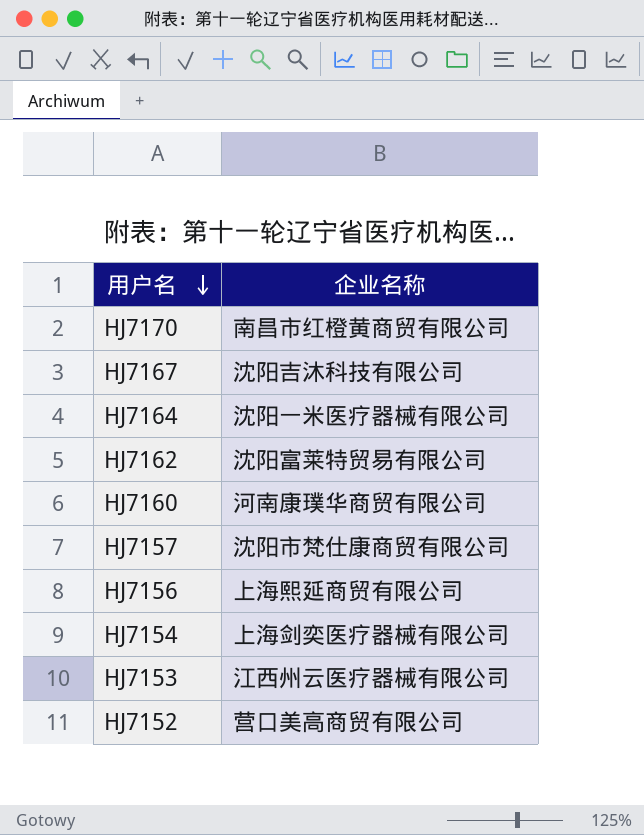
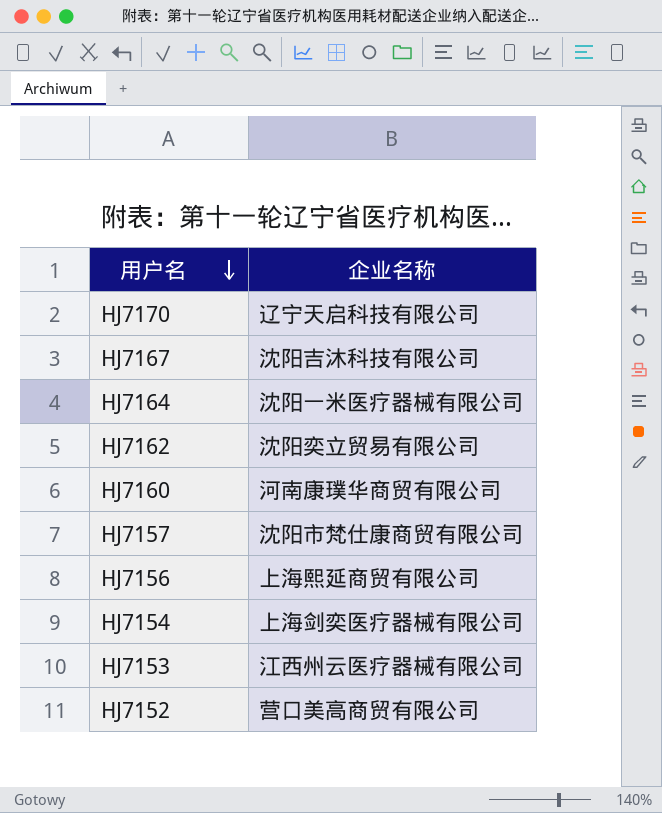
HJ7170 | 企业名称: 南昌市红橙黄商贸有限公司 -> 辽宁天启科技有限公司
HJ7162 | 企业名称: 沈阳富莱特贸易有限公司 -> 沈阳奕立贸易有限公司

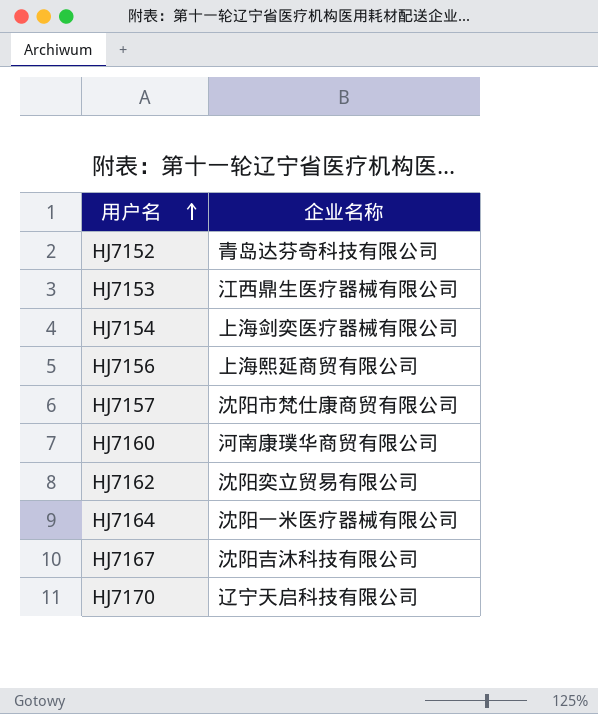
row order: 用户名 descending -> 用户名 ascending
HJ7152 | 企业名称: 营口美高商贸有限公司 -> 青岛达芬奇科技有限公司
HJ7153 | 企业名称: 江西州云医疗器械有限公司 -> 江西鼎生医疗器械有限公司

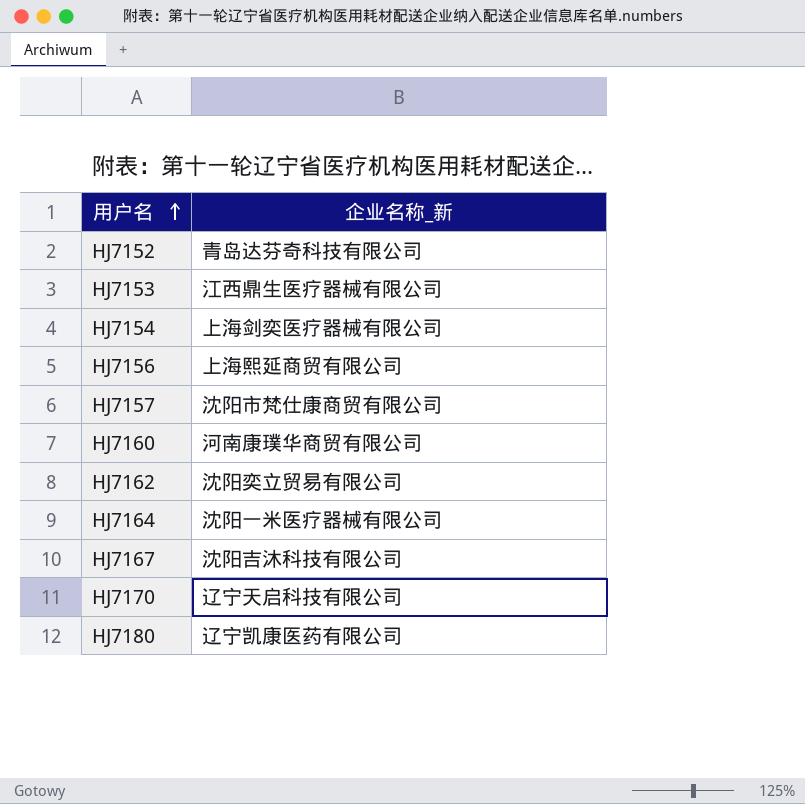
column name: 企业名称 -> 企业名称_新
row HJ7180: none -> 辽宁凯康医药有限公司

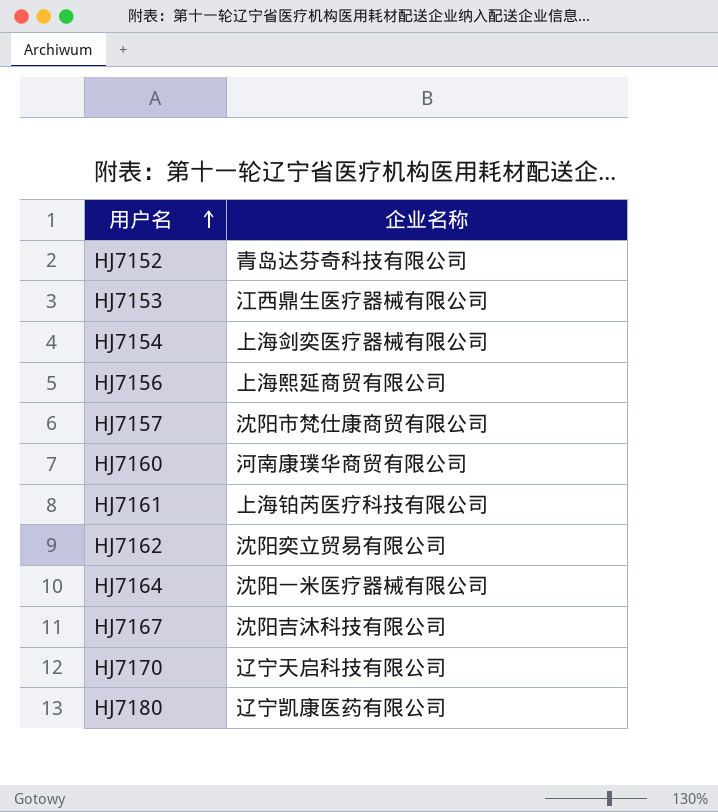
column name: 企业名称_新 -> 企业名称
row HJ7161: none -> 上海铂芮医疗科技有限公司

